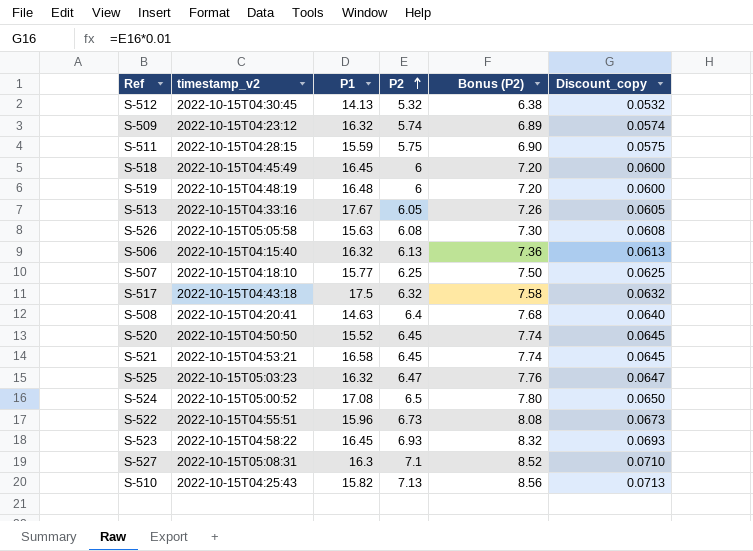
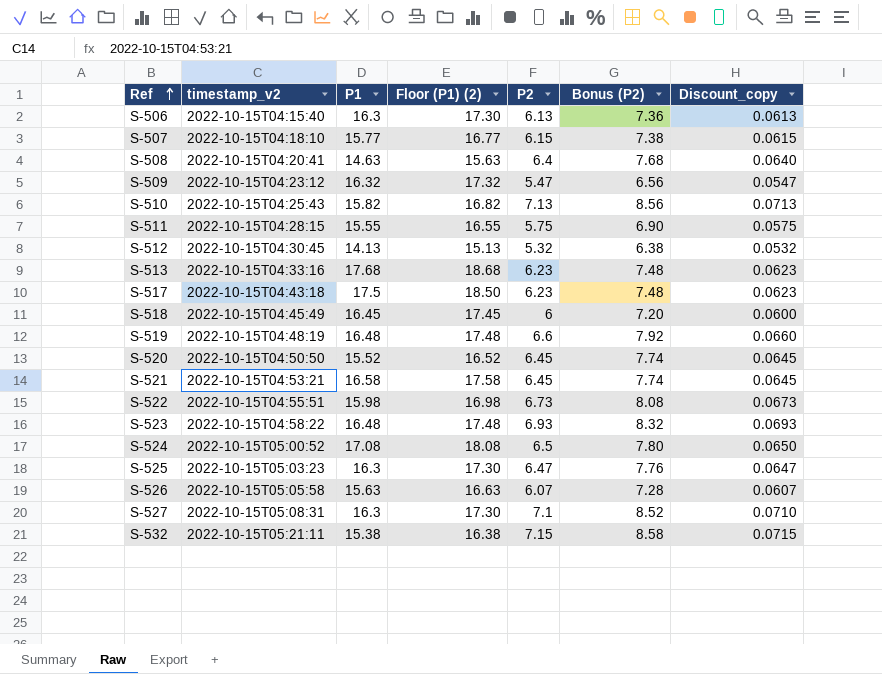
row order: P2 ascending -> Ref ascending
column Floor (P1) (2) | formula: none -> [P1] + 1
S-506 | P1: 16.32 -> 16.3
S-507 | P2: 6.25 -> 6.15
S-507 | Bonus (P2): 7.50 -> 7.38
S-507 | Discount_copy: 0.0625 -> 0.0615
S-509 | P2: 5.74 -> 5.47
S-509 | Bonus (P2): 6.89 -> 6.56
S-509 | Discount_copy: 0.0574 -> 0.0547
S-511 | P1: 15.59 -> 15.55
S-513 | P1: 17.67 -> 17.68
S-513 | P2: 6.05 -> 6.23
S-513 | Bonus (P2): 7.26 -> 7.48
S-513 | Discount_copy: 0.0605 -> 0.0623
S-517 | P2: 6.32 -> 6.23
S-517 | Bonus (P2): 7.58 -> 7.48
S-517 | Discount_copy: 0.0632 -> 0.0623
S-519 | P2: 6 -> 6.6
S-519 | Bonus (P2): 7.20 -> 7.92
S-519 | Discount_copy: 0.0600 -> 0.0660
S-522 | P1: 15.96 -> 15.98
S-523 | P1: 16.45 -> 16.48
S-525 | P1: 16.32 -> 16.3
S-526 | P2: 6.08 -> 6.07
S-526 | Bonus (P2): 7.30 -> 7.28
S-526 | Discount_copy: 0.0608 -> 0.0607
row S-532: none -> 2022-10-15T05:21:11 | 15.38 | 16.38 | 7.15 | 8.58 | 0.0715

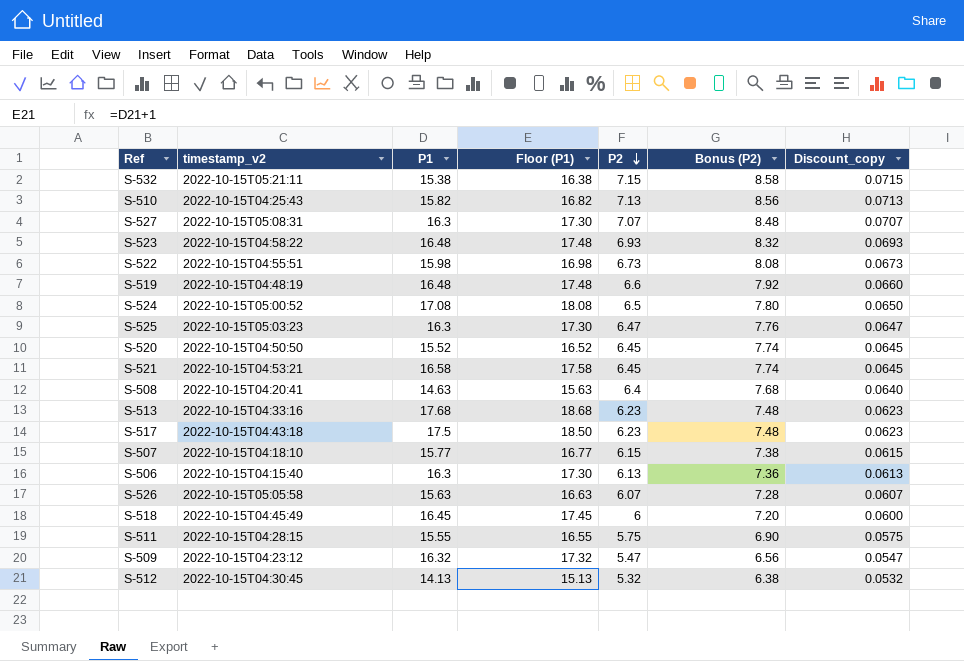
row order: Ref ascending -> P2 descending
column name: Floor (P1) (2) -> Floor (P1)
S-527 | P2: 7.1 -> 7.07
S-527 | Bonus (P2): 8.52 -> 8.48
S-527 | Discount_copy: 0.0710 -> 0.0707

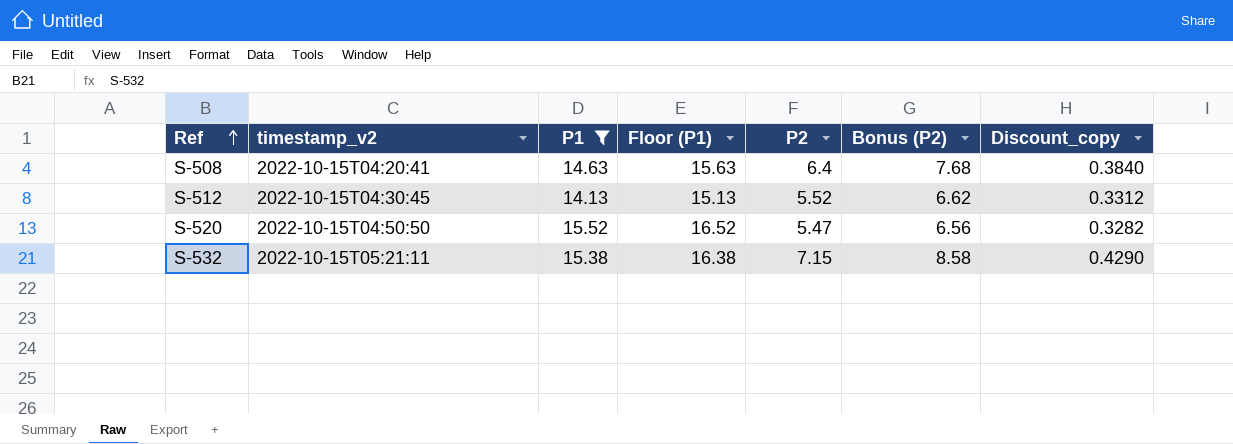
filter: none -> P1 <= 15.52
row order: P2 descending -> Ref ascending
column Discount_copy | formula: [P2] * 0.01 -> [P2] * 0.06
S-512 | P2: 5.32 -> 5.52
S-512 | Bonus (P2): 6.38 -> 6.62
S-520 | P2: 6.45 -> 5.47
S-520 | Bonus (P2): 7.74 -> 6.56

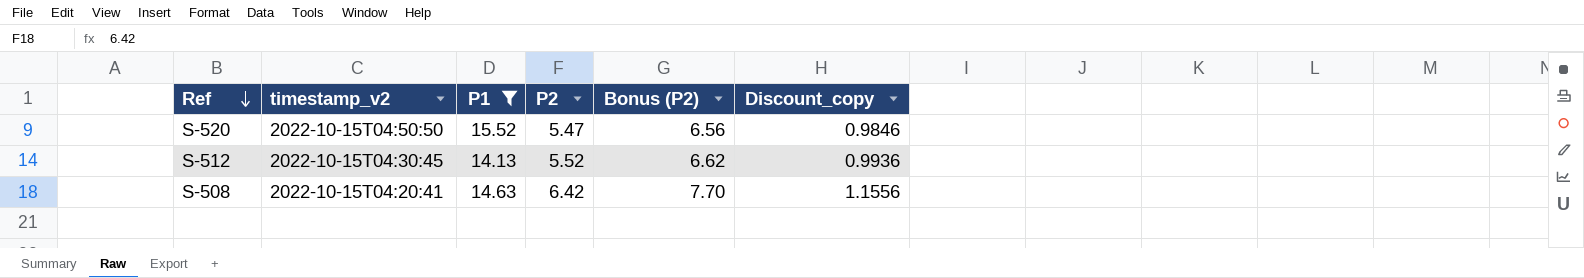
row order: Ref ascending -> Ref descending
column Floor (P1) | formula: [P1] + 1 -> none
column Discount_copy | formula: [P2] * 0.06 -> [P2] * 0.18
row S-532: 2022-10-15T05:21:11 | 15.38 | 16.38 | 7.15 | 8.58 | 0.4290 -> none
S-508 | P2: 6.4 -> 6.42
S-508 | Bonus (P2): 7.68 -> 7.70

